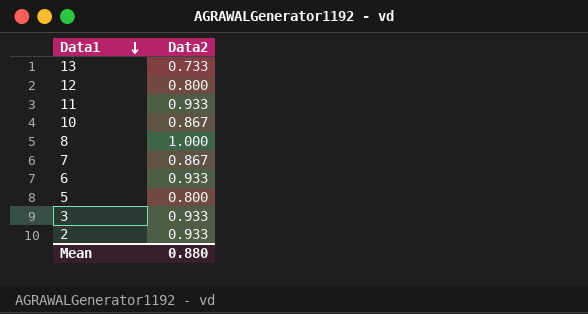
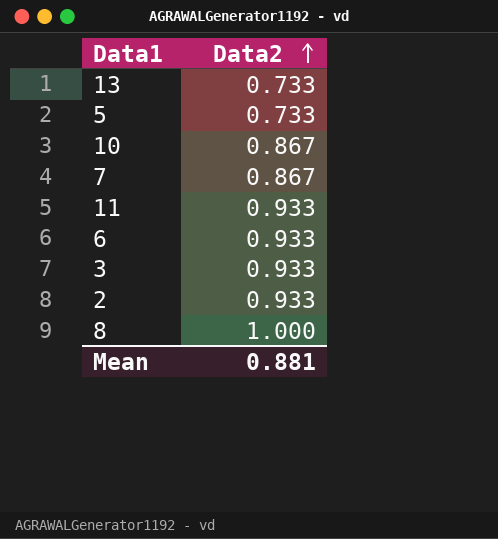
row order: Data1 descending -> Data2 ascending
row 12: 0.800 -> none
5 | Data2: 0.800 -> 0.733
Mean | Data2: 0.880 -> 0.881

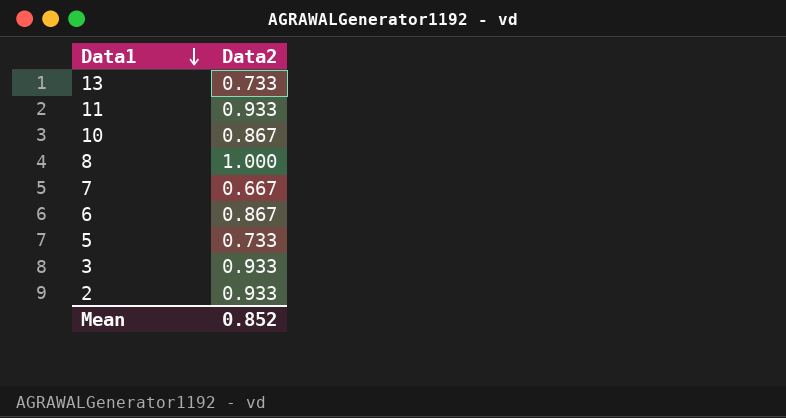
row order: Data2 ascending -> Data1 descending
7 | Data2: 0.867 -> 0.667
6 | Data2: 0.933 -> 0.867
Mean | Data2: 0.881 -> 0.852

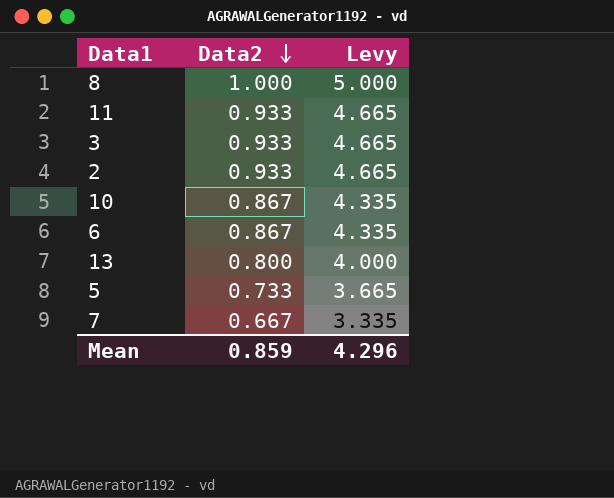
row order: Data1 descending -> Data2 descending
column Levy | formula: none -> [Data2] * 5
13 | Data2: 0.733 -> 0.800
Mean | Data2: 0.852 -> 0.859

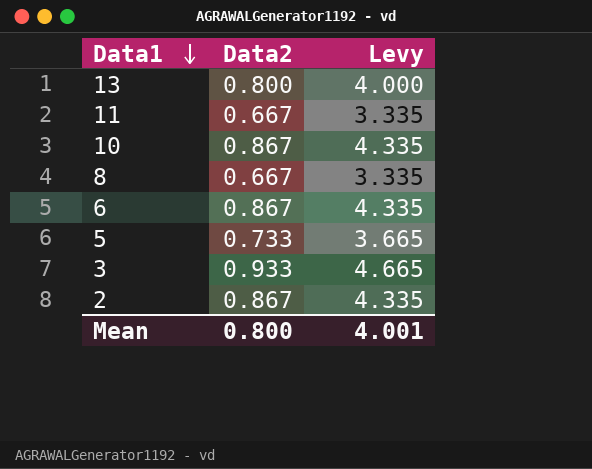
row order: Data2 descending -> Data1 descending
row 7: 0.667 | 3.335 -> none
11 | Data2: 0.933 -> 0.667
11 | Levy: 4.665 -> 3.335
8 | Data2: 1.000 -> 0.667
8 | Levy: 5.000 -> 3.335
2 | Data2: 0.933 -> 0.867
2 | Levy: 4.665 -> 4.335
Mean | Data2: 0.859 -> 0.800
Mean | Levy: 4.296 -> 4.001

